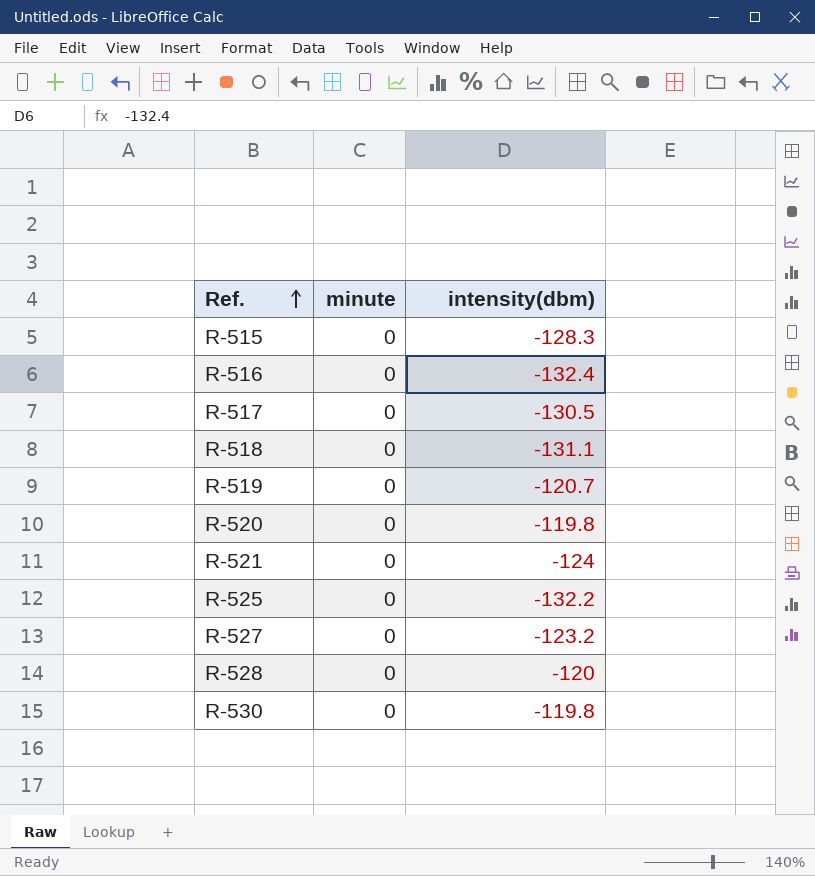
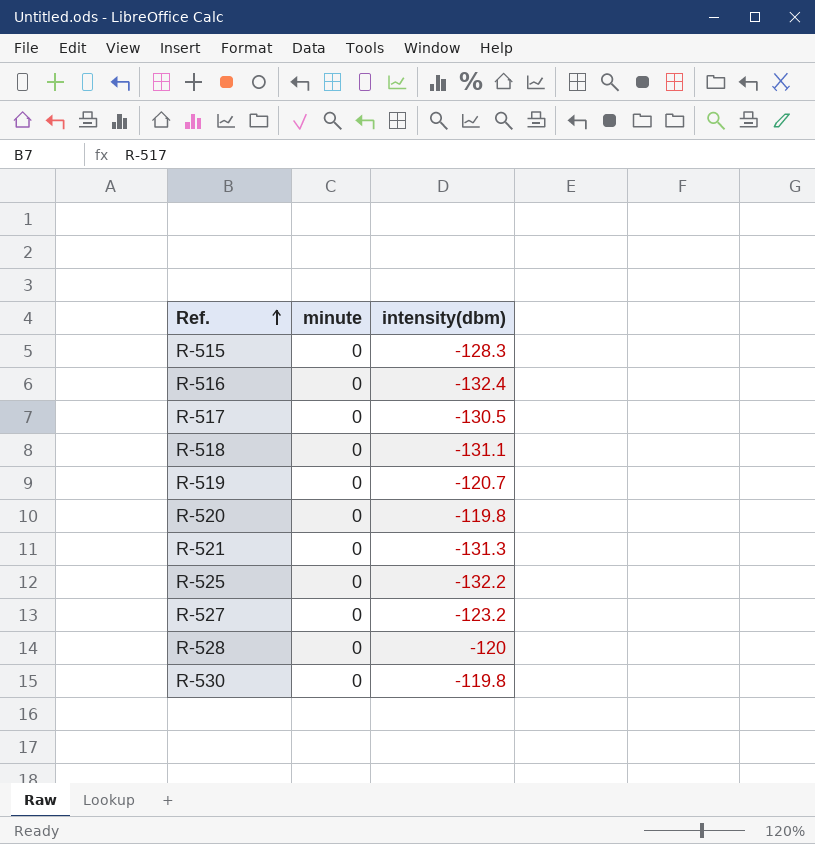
R-521 | intensity(dbm): -124 -> -131.3

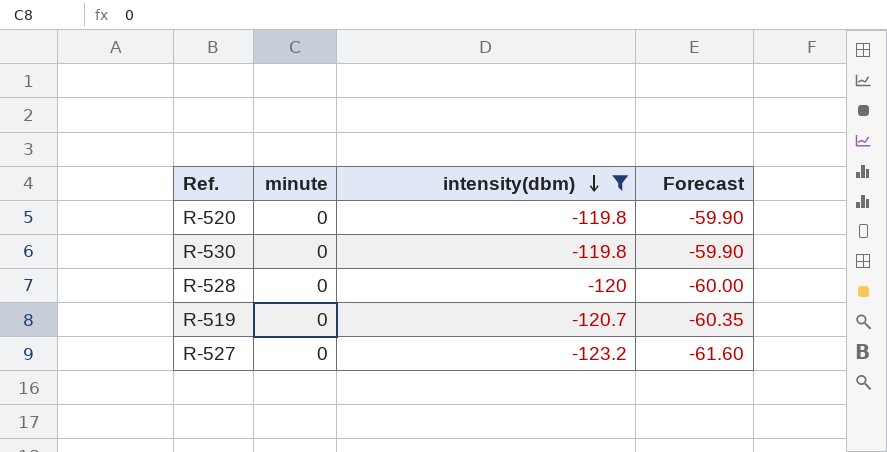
filter: none -> intensity(dbm) >= -123.2
row order: Ref. ascending -> intensity(dbm) descending
column Forecast | formula: none -> [intensity(dbm)] * 0.5

